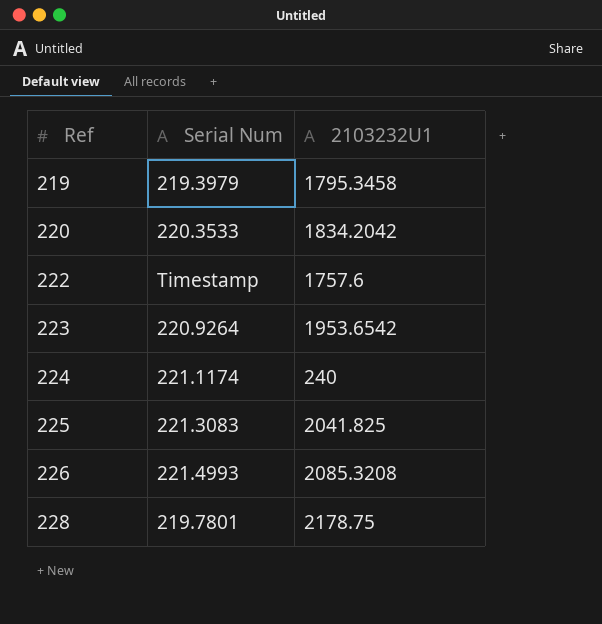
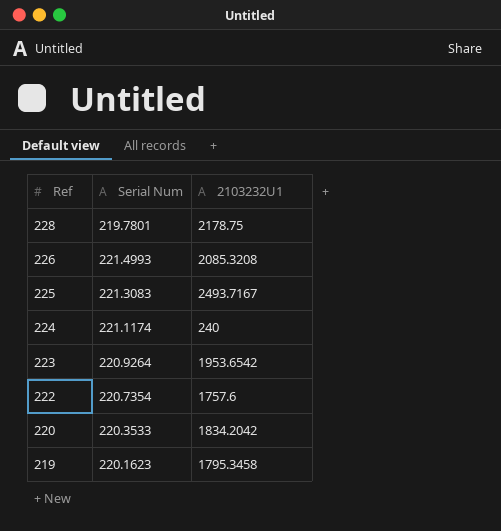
row order: Ref ascending -> Ref descending
225 | 2103232U1: 2041.825 -> 2493.7167
222 | Serial Num: Timestamp -> 220.7354
219 | Serial Num: 219.3979 -> 220.1623

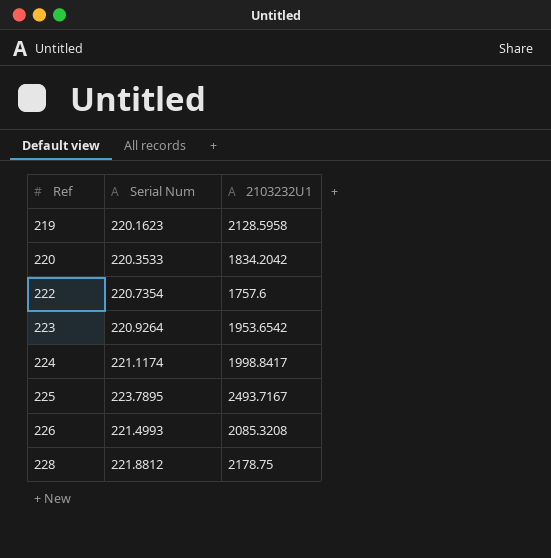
row order: Ref descending -> Ref ascending
219 | 2103232U1: 1795.3458 -> 2128.5958
224 | 2103232U1: 240 -> 1998.8417
225 | Serial Num: 221.3083 -> 223.7895
228 | Serial Num: 219.7801 -> 221.8812

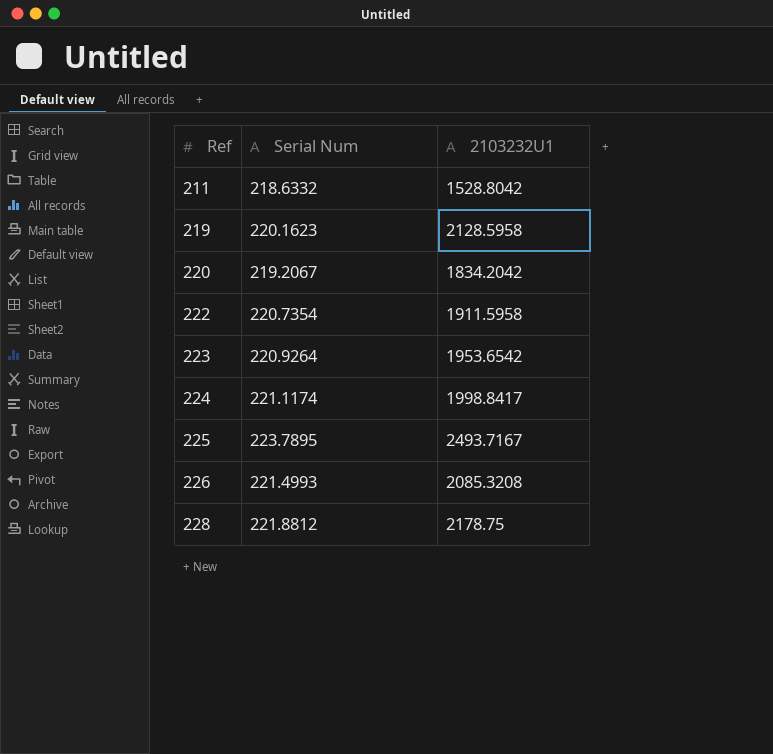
row 211: none -> 218.6332 | 1528.8042
220 | Serial Num: 220.3533 -> 219.2067
222 | 2103232U1: 1757.6 -> 1911.5958

